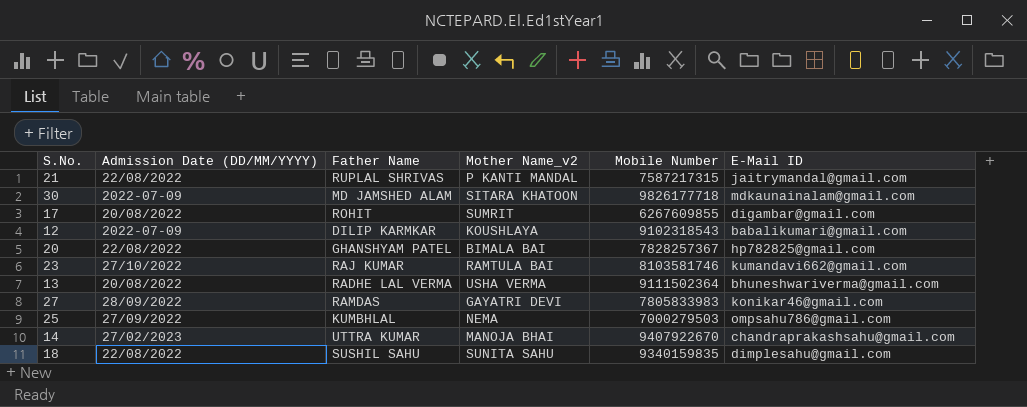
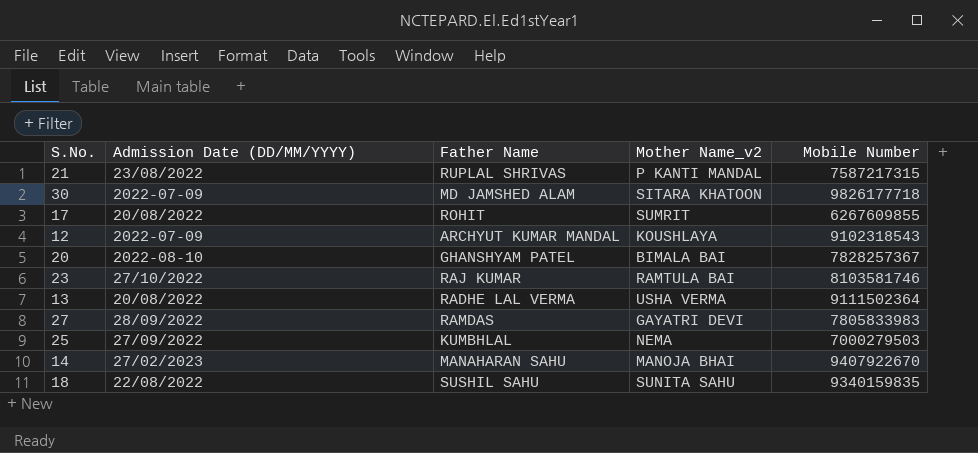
column E-Mail ID | position: 6 -> none
21 | Admission Date (DD/MM/YYYY): 22/08/2022 -> 23/08/2022
12 | Father Name: DILIP KARMKAR -> ARCHYUT KUMAR MANDAL
20 | Admission Date (DD/MM/YYYY): 22/08/2022 -> 2022-08-10
14 | Father Name: UTTRA KUMAR -> MANAHARAN SAHU

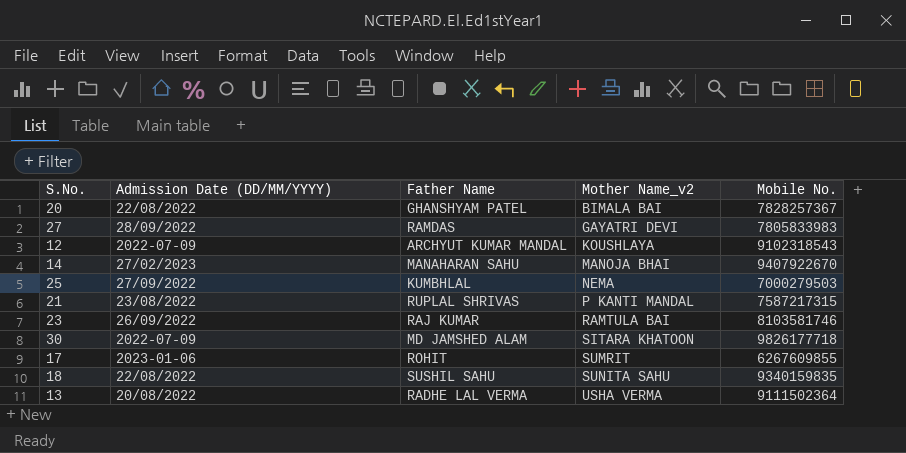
row order: none -> Mother Name_v2 ascending
column name: Mobile Number -> Mobile No.
20 | Admission Date (DD/MM/YYYY): 2022-08-10 -> 22/08/2022
23 | Admission Date (DD/MM/YYYY): 27/10/2022 -> 26/09/2022
17 | Admission Date (DD/MM/YYYY): 20/08/2022 -> 2023-01-06

